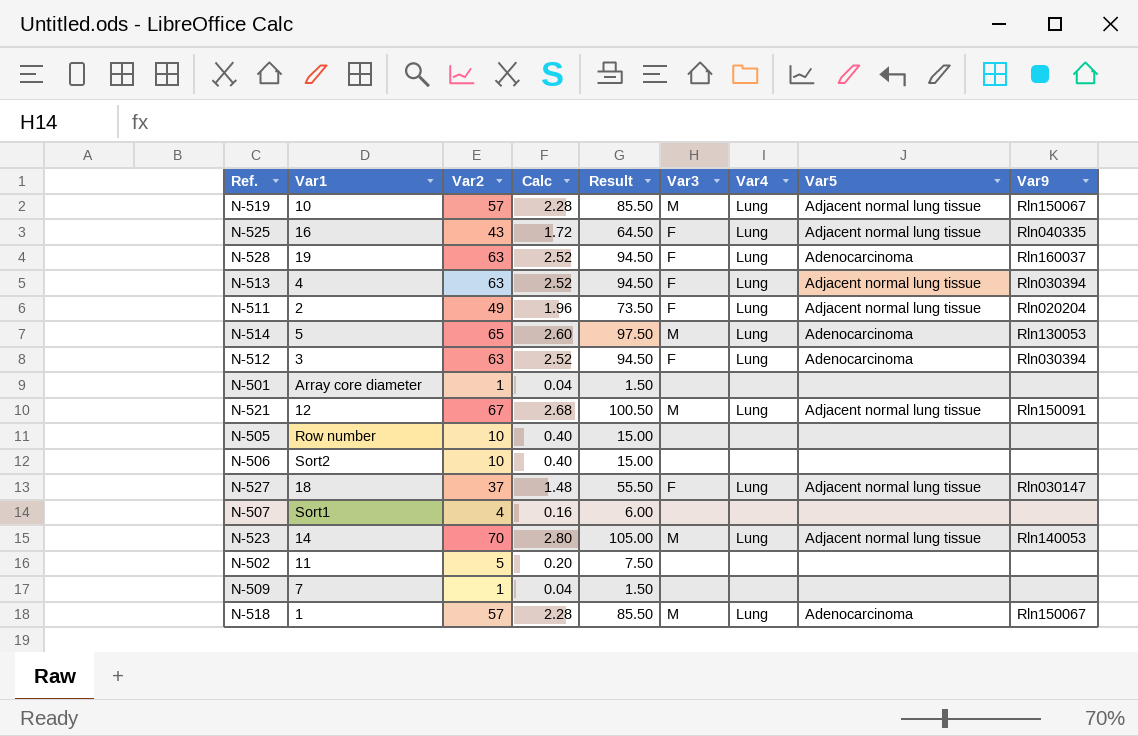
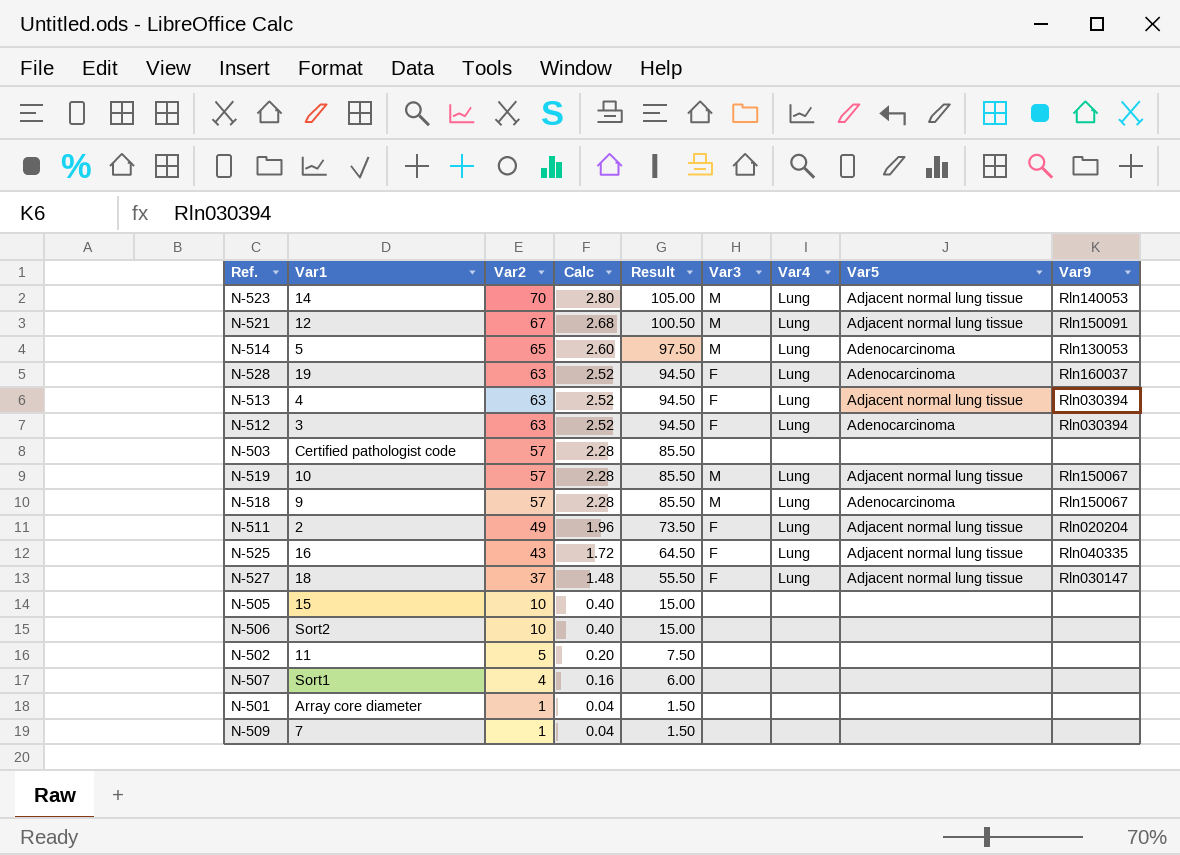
row order: none -> Var2 descending
row N-503: none -> Certified pathologist code | 57 | 2.28 | 85.50 | none | none | none | none
N-518 | Var1: 1 -> 9
N-505 | Var1: Row number -> 15

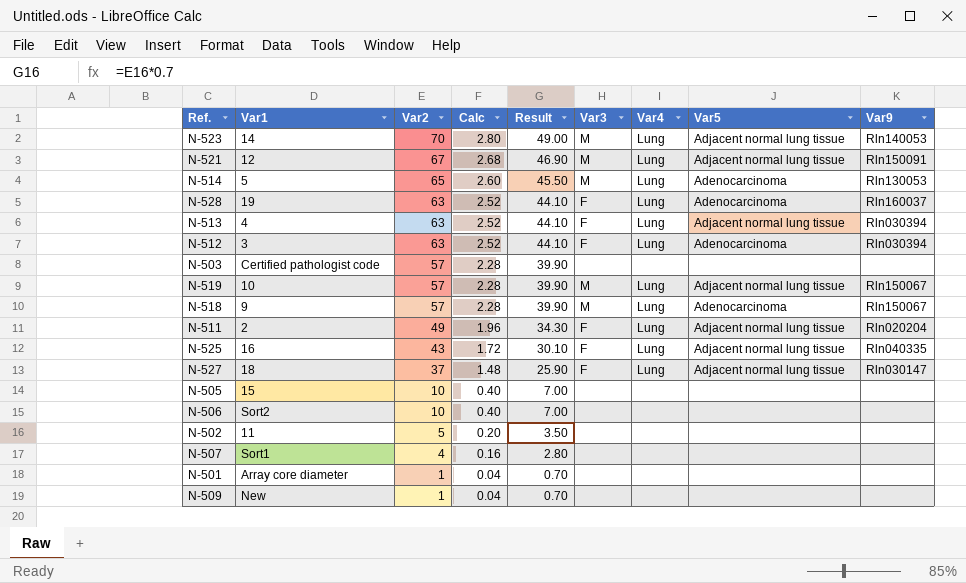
column Result | formula: [Var2] * 1.5 -> [Var2] * 0.7
N-509 | Var1: 7 -> New

